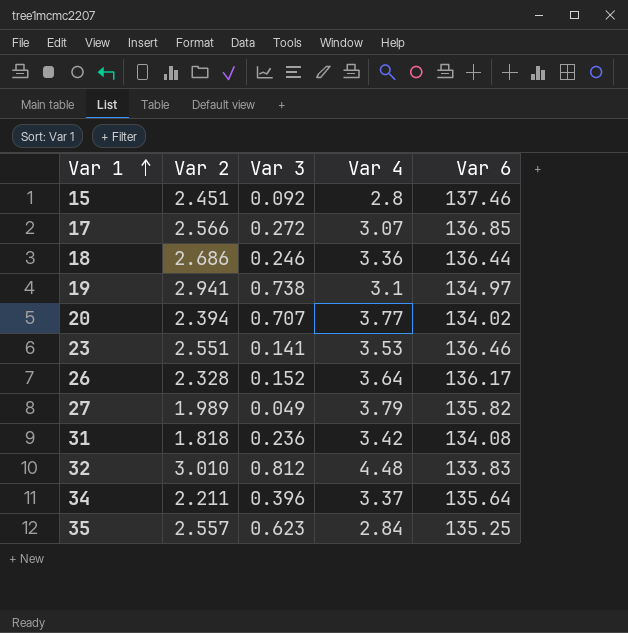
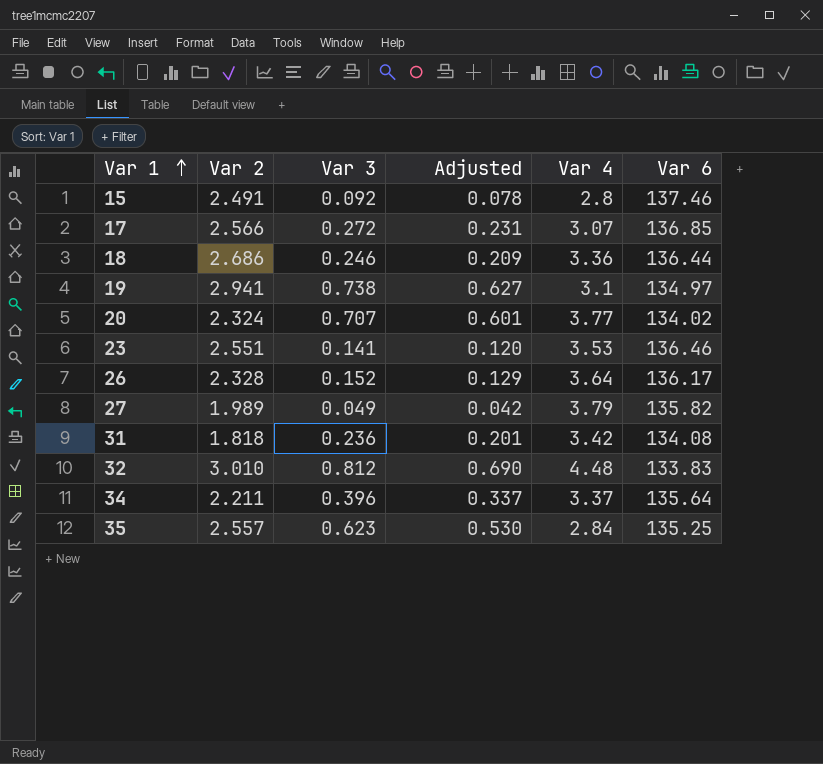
column Adjusted | formula: none -> [Var 3] * 0.85
15 | Var 2: 2.451 -> 2.491
20 | Var 2: 2.394 -> 2.324

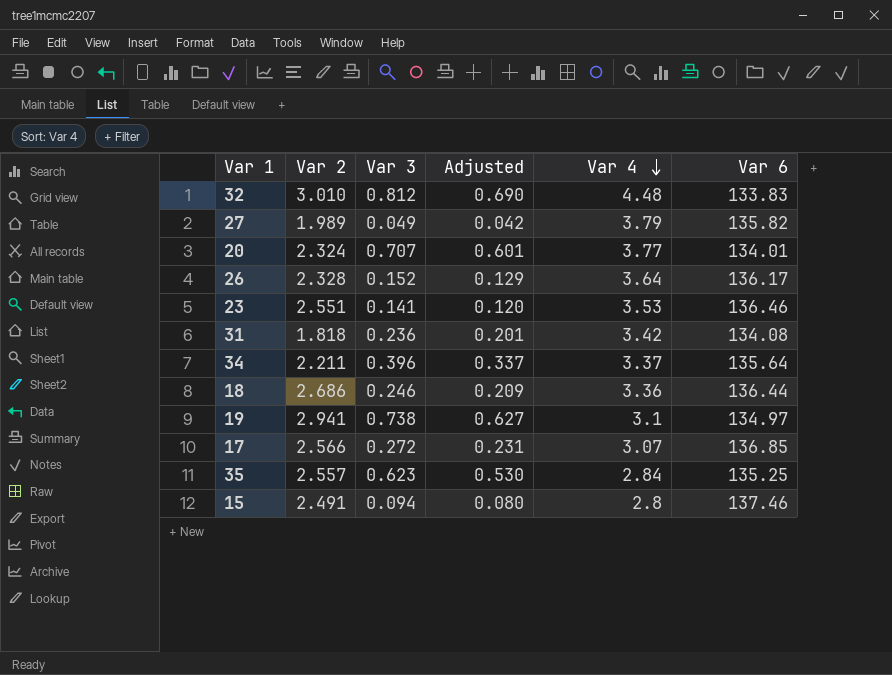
row order: Var 1 ascending -> Var 4 descending
20 | Var 6: 134.02 -> 134.01
15 | Var 3: 0.092 -> 0.094
15 | Adjusted: 0.078 -> 0.080

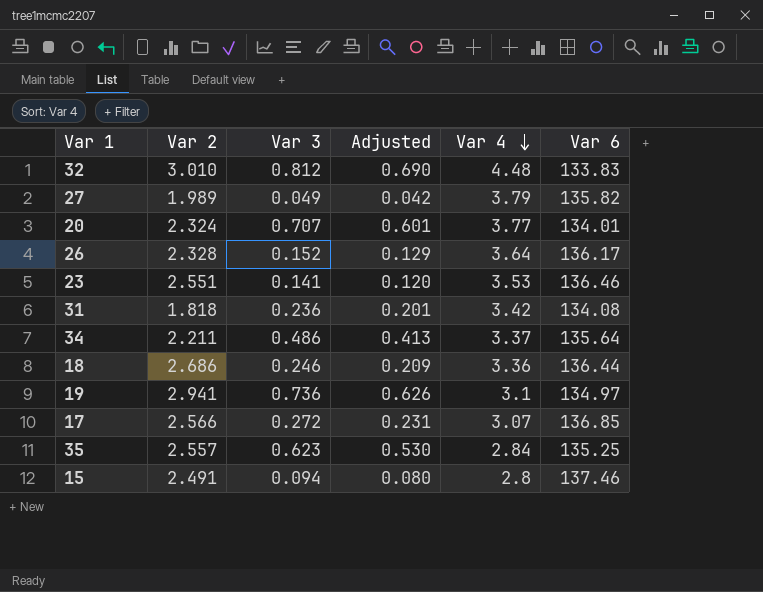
34 | Var 3: 0.396 -> 0.486
34 | Adjusted: 0.337 -> 0.413
19 | Var 3: 0.738 -> 0.736
19 | Adjusted: 0.627 -> 0.626

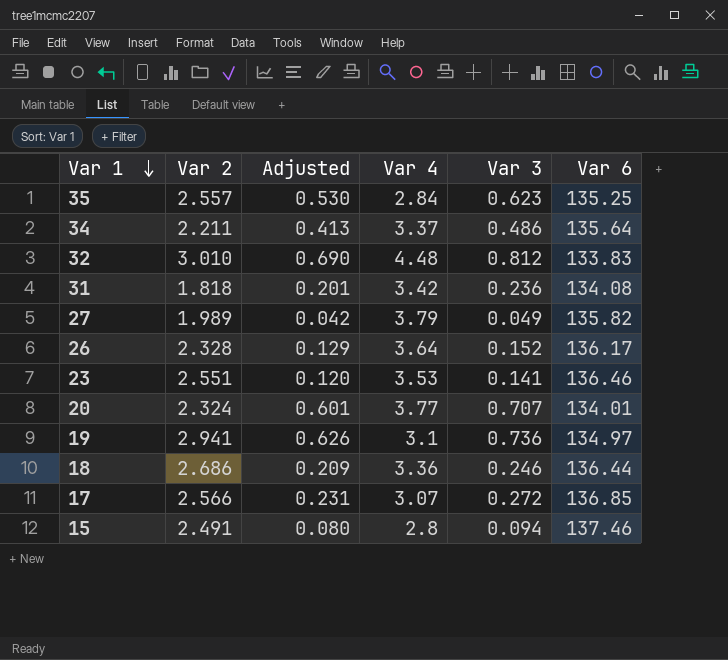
row order: Var 4 descending -> Var 1 descending
column Var 3 | position: 3 -> 5

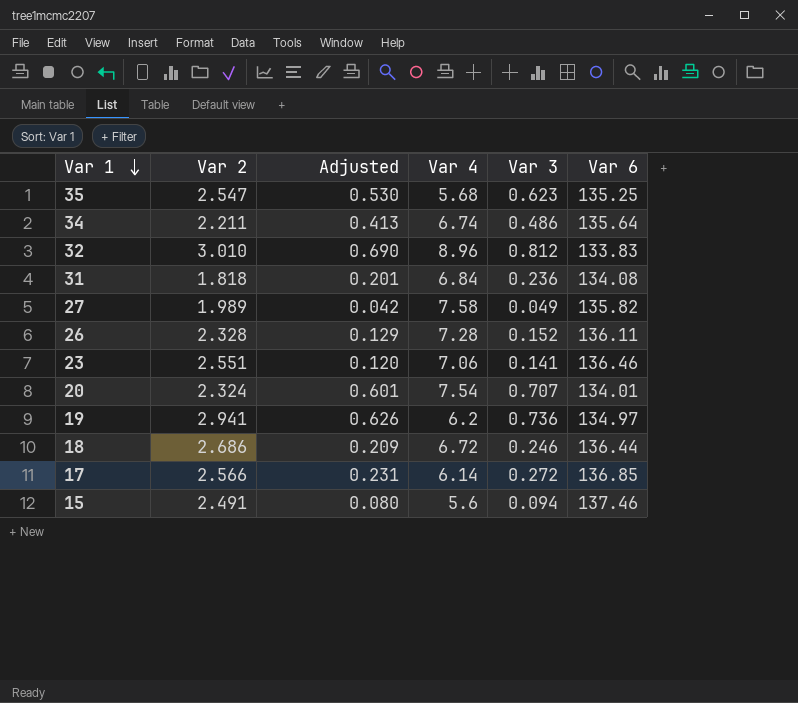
35 | Var 2: 2.557 -> 2.547
35 | Var 4: 2.84 -> 5.68
34 | Var 4: 3.37 -> 6.74
32 | Var 4: 4.48 -> 8.96
31 | Var 4: 3.42 -> 6.84
27 | Var 4: 3.79 -> 7.58
26 | Var 4: 3.64 -> 7.28
26 | Var 6: 136.17 -> 136.11
23 | Var 4: 3.53 -> 7.06
20 | Var 4: 3.77 -> 7.54
19 | Var 4: 3.1 -> 6.2
18 | Var 4: 3.36 -> 6.72
17 | Var 4: 3.07 -> 6.14
15 | Var 4: 2.8 -> 5.6

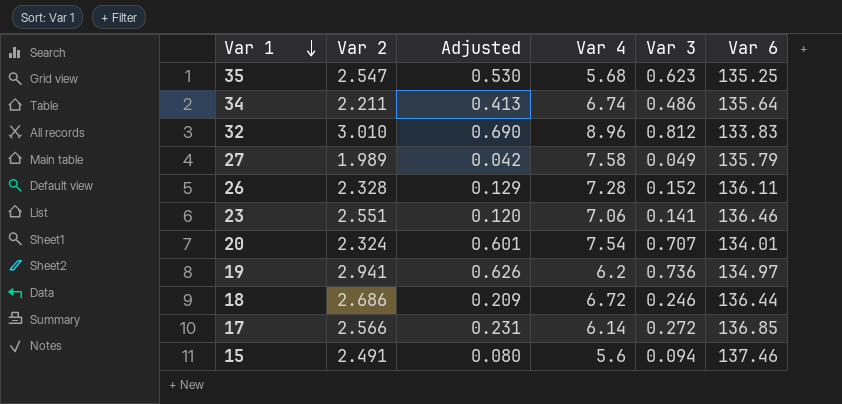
row 31: 1.818 | 0.201 | 6.84 | 0.236 | 134.08 -> none
27 | Var 6: 135.82 -> 135.79

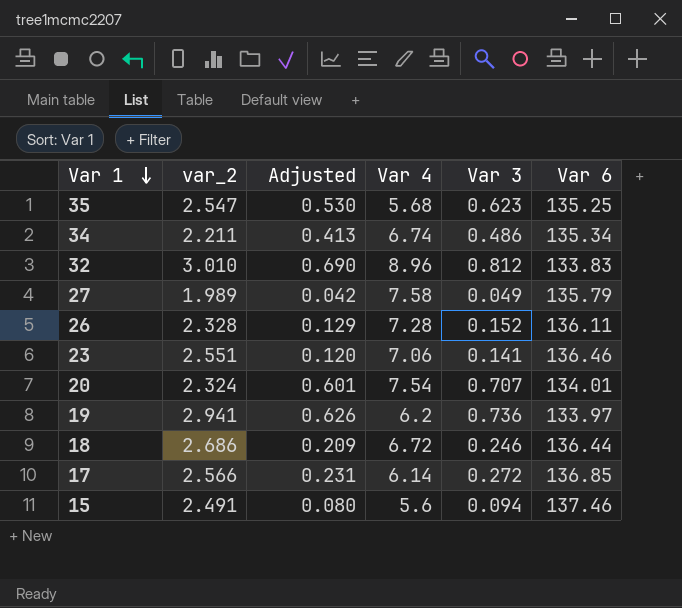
column name: Var 2 -> var_2
34 | Var 6: 135.64 -> 135.34
19 | Var 6: 134.97 -> 133.97

